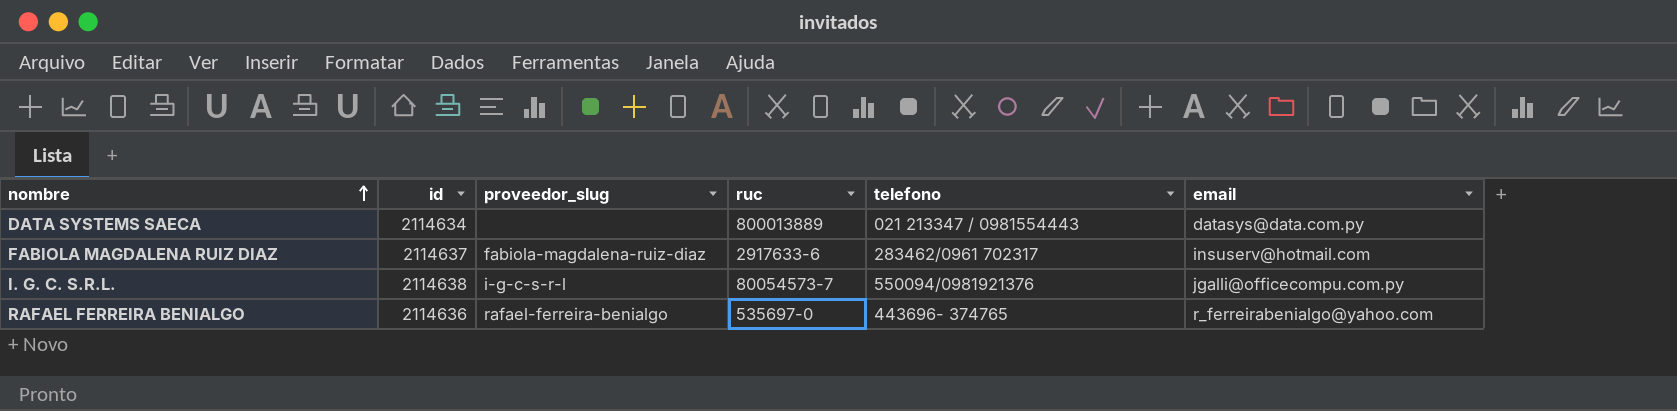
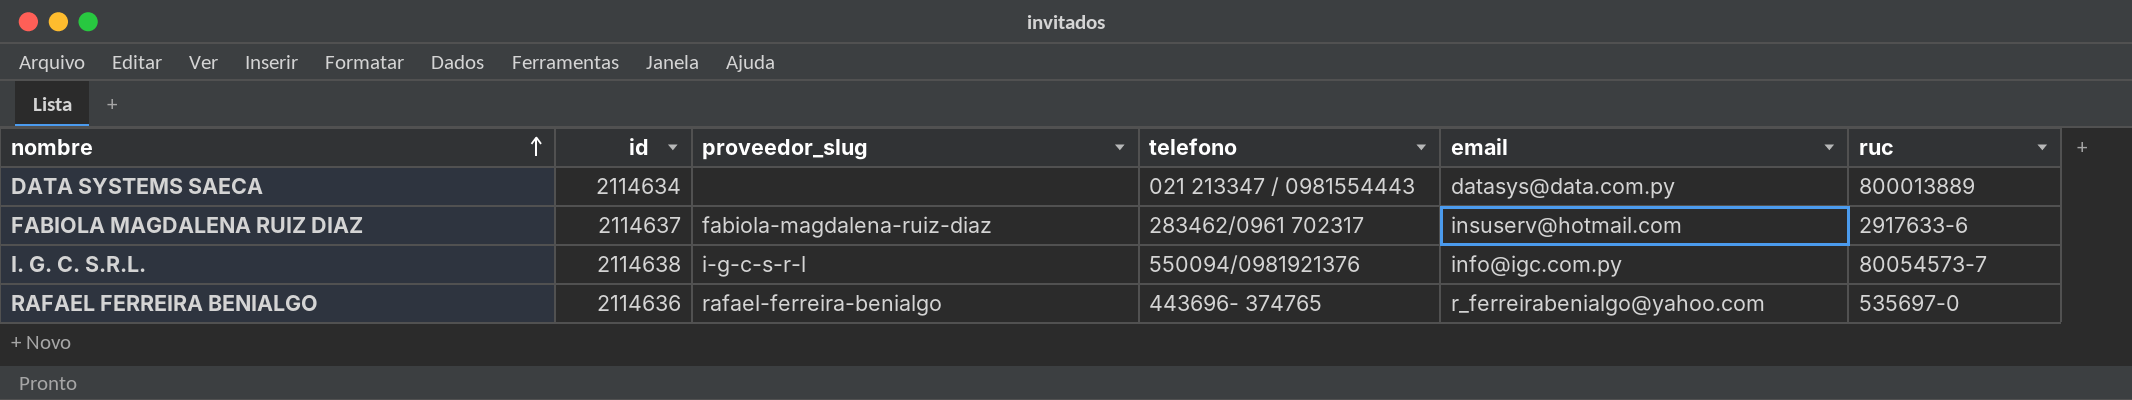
column ruc | position: 4 -> 6
I. G. C. S.R.L. | email: jgalli@officecompu.com.py -> info@igc.com.py

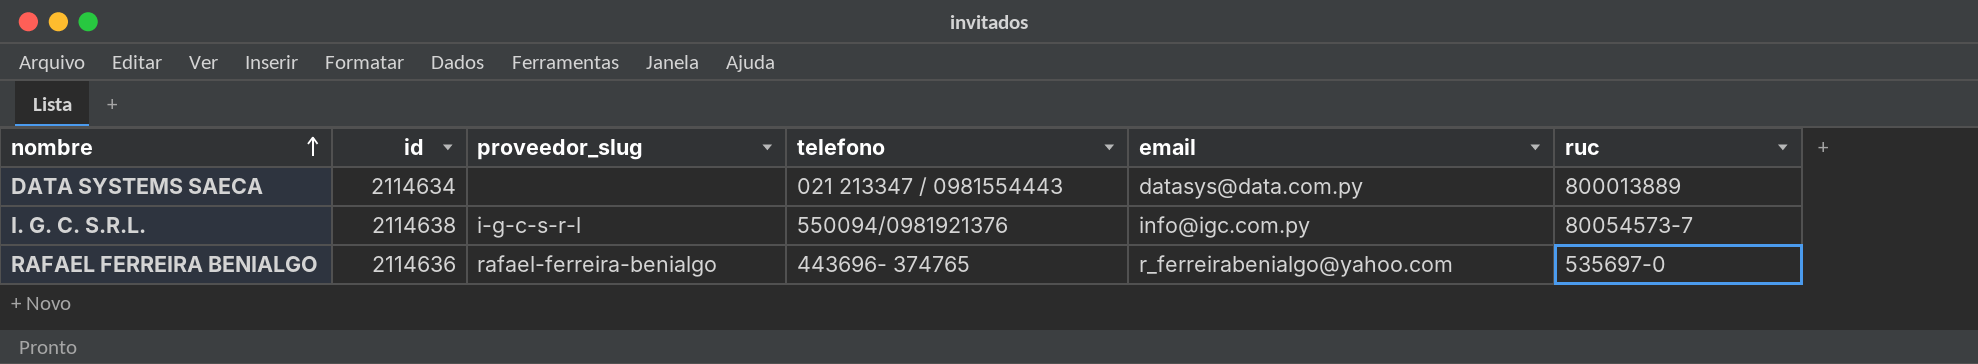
row FABIOLA MAGDALENA RUIZ DIAZ: 2114637 | fabiola-magdalena-ruiz-diaz | 283462/0961 702317 | insuserv@hotmail.com | 2917633-6 -> none

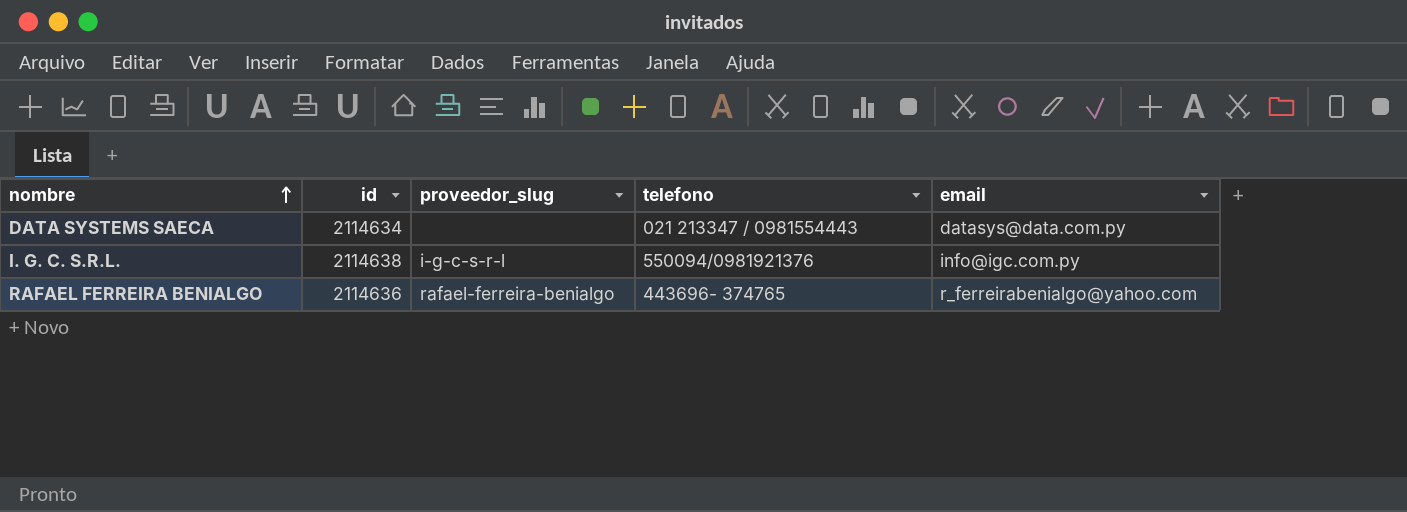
column ruc | position: 6 -> none

